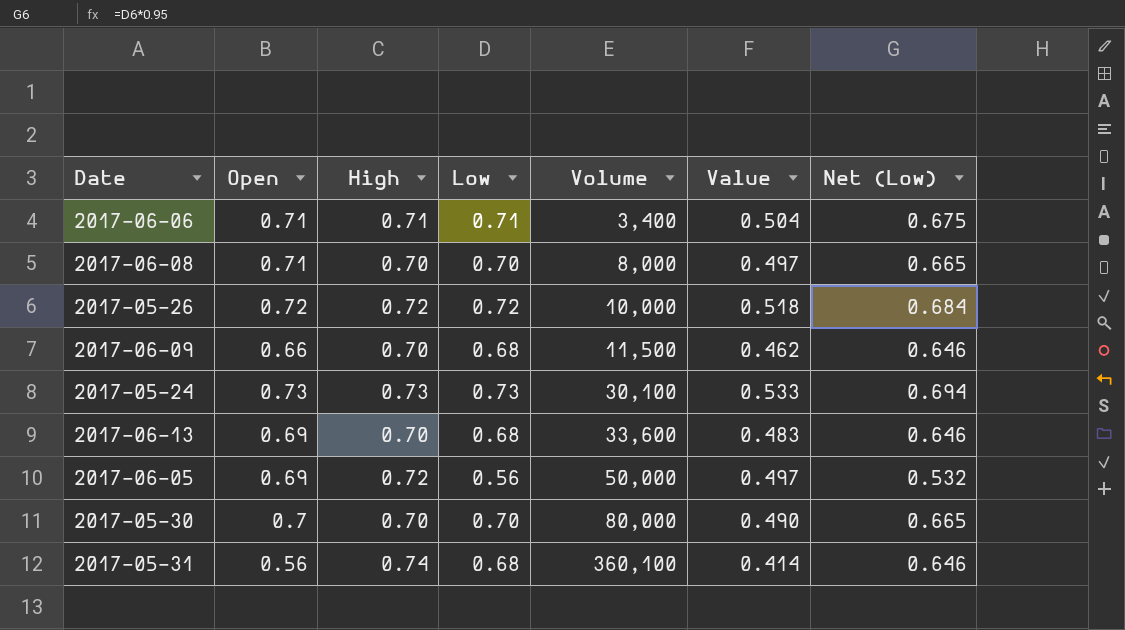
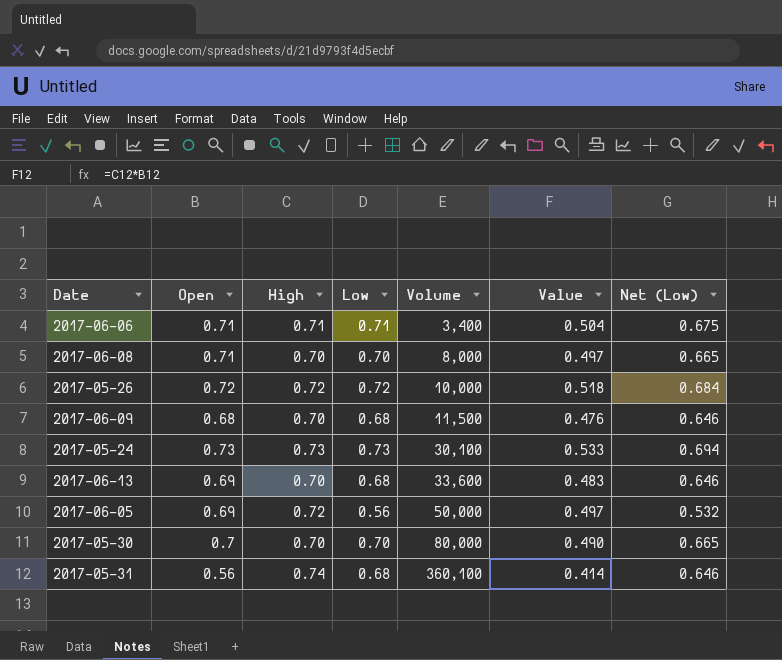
2017-06-09 | Open: 0.66 -> 0.68
2017-06-09 | Value: 0.462 -> 0.476

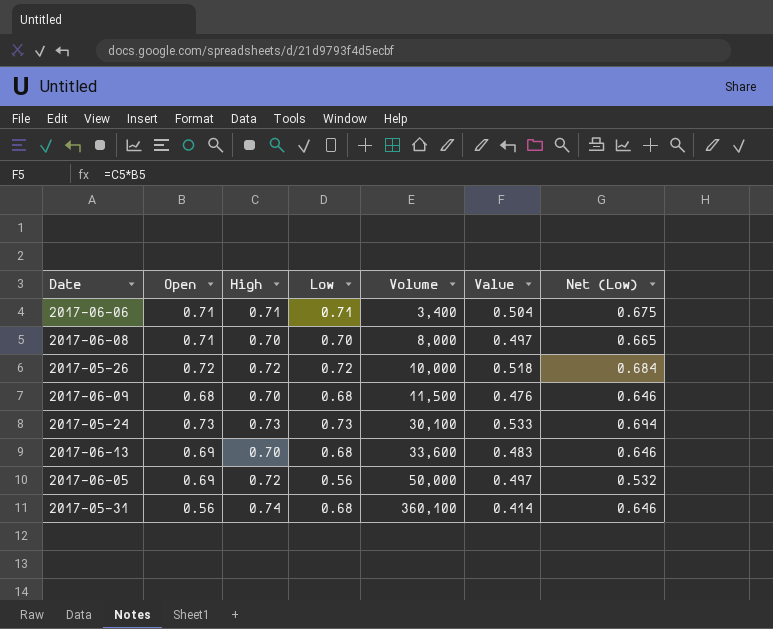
row 2017-05-30: 0.7 | 0.70 | 0.70 | 80,000 | 0.490 | 0.665 -> none

